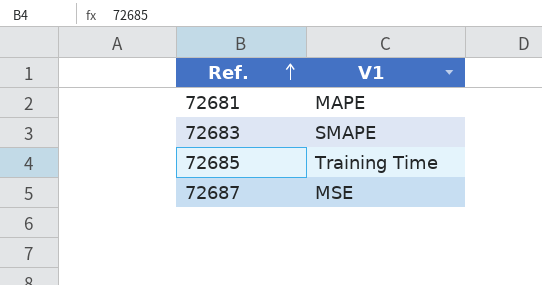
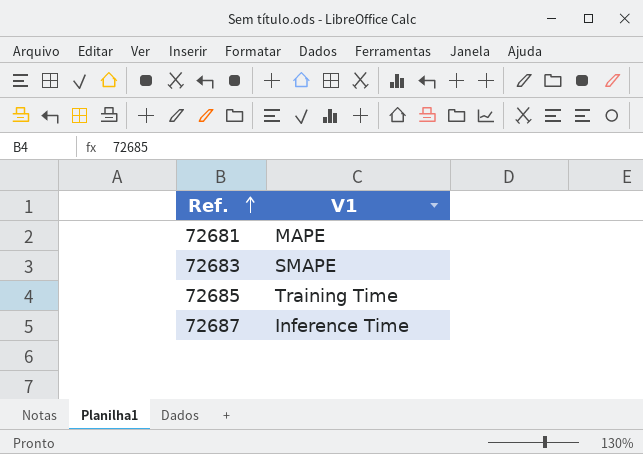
72687 | V1: MSE -> Inference Time

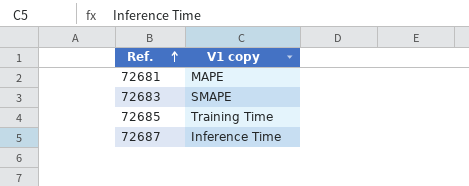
column name: V1 -> V1 copy

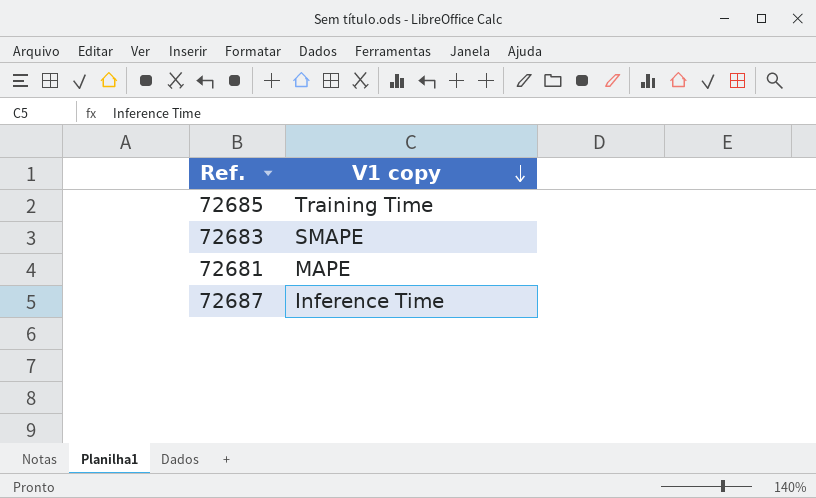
row order: Ref. ascending -> V1 copy descending

